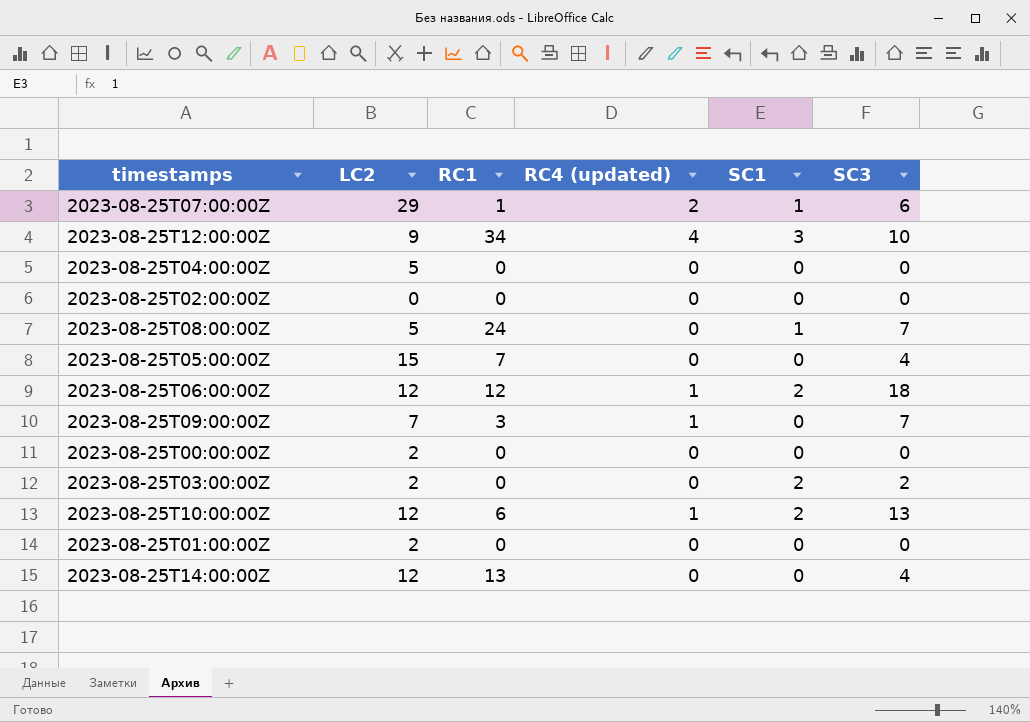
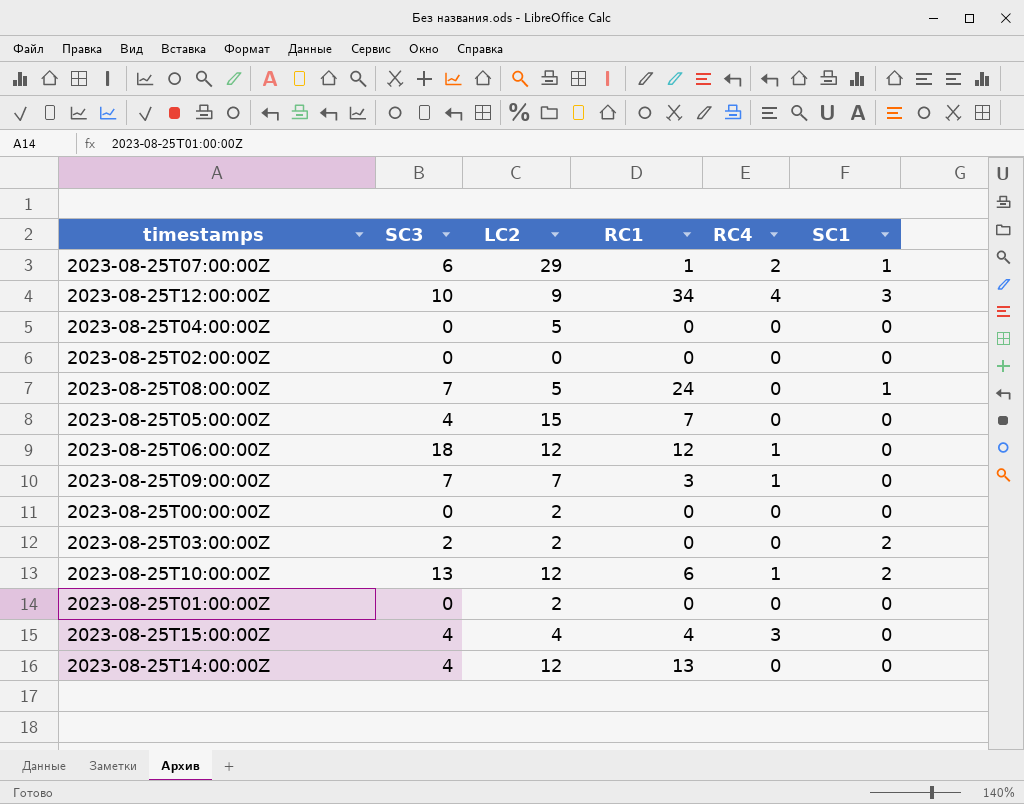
column SC3 | position: 6 -> 2
column name: RC4 (updated) -> RC4
2023-08-25T06:00:00Z | SC1: 2 -> 0
row 2023-08-25T15:00:00Z: none -> 4 | 4 | 4 | 3 | 0

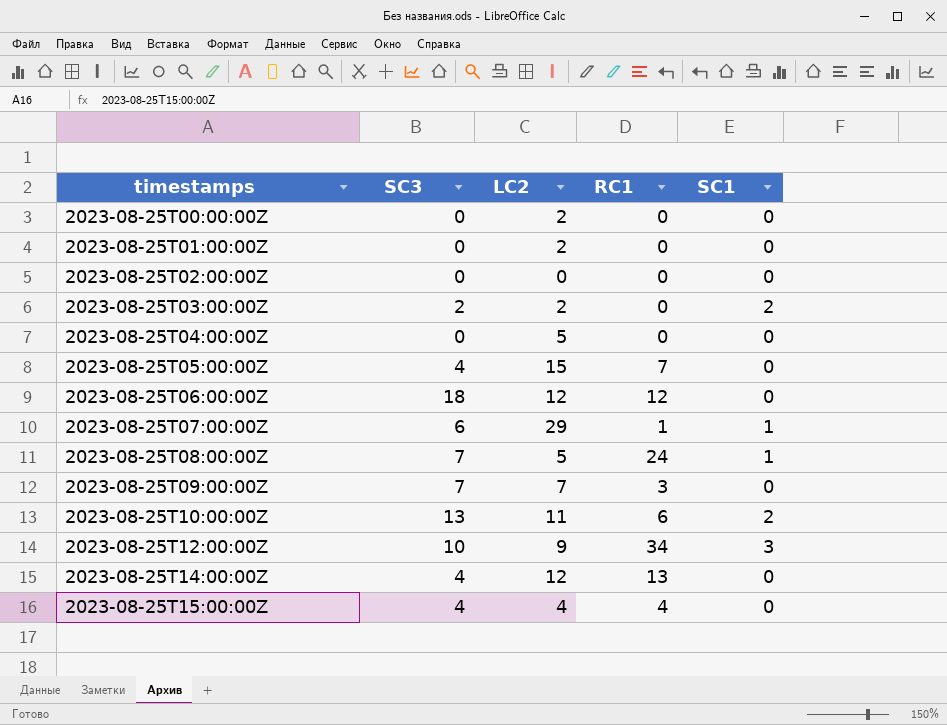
row order: none -> timestamps ascending
column RC4 | position: 5 -> none
2023-08-25T10:00:00Z | LC2: 12 -> 11

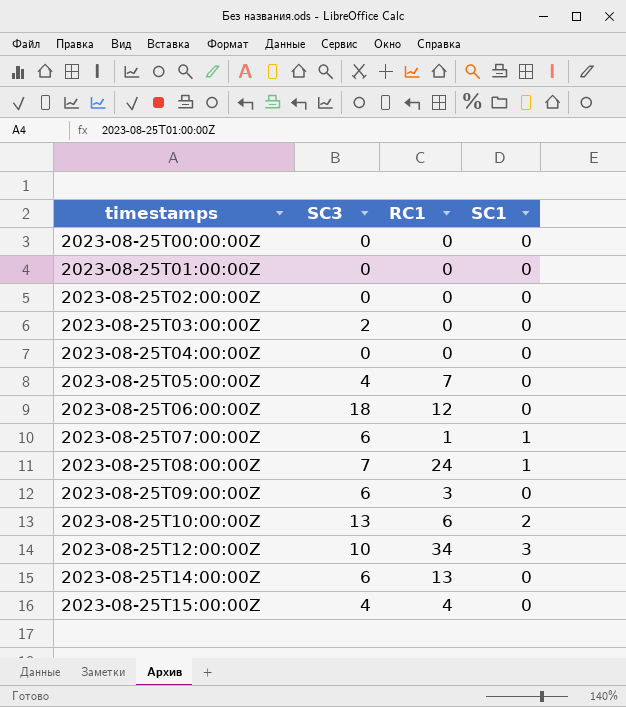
column LC2 | position: 3 -> none
2023-08-25T03:00:00Z | SC1: 2 -> 0
2023-08-25T09:00:00Z | SC3: 7 -> 6
2023-08-25T14:00:00Z | SC3: 4 -> 6

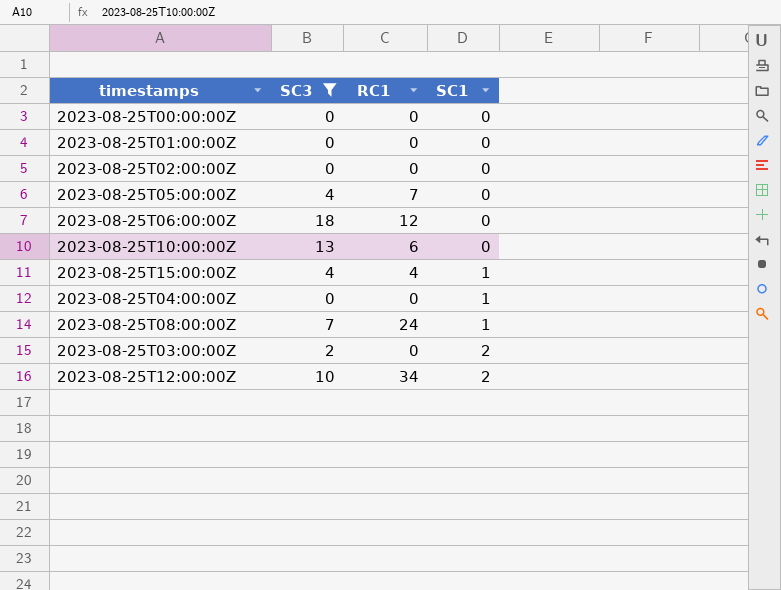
filter: none -> SC3 != 6
row order: timestamps ascending -> SC1 ascending
2023-08-25T10:00:00Z | SC1: 2 -> 0
2023-08-25T15:00:00Z | SC1: 0 -> 1
2023-08-25T04:00:00Z | SC1: 0 -> 1
2023-08-25T03:00:00Z | SC1: 0 -> 2
2023-08-25T12:00:00Z | SC1: 3 -> 2

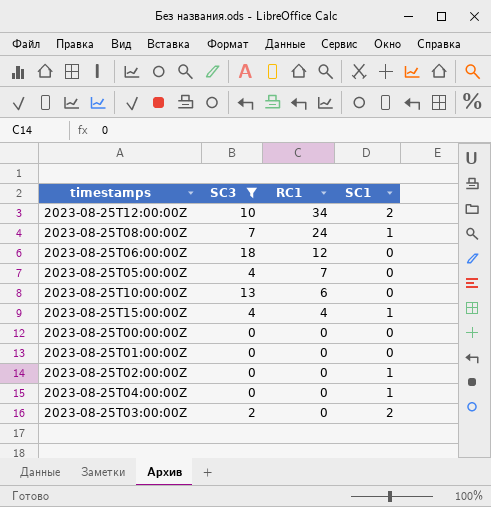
row order: SC1 ascending -> RC1 descending
2023-08-25T02:00:00Z | SC1: 0 -> 1

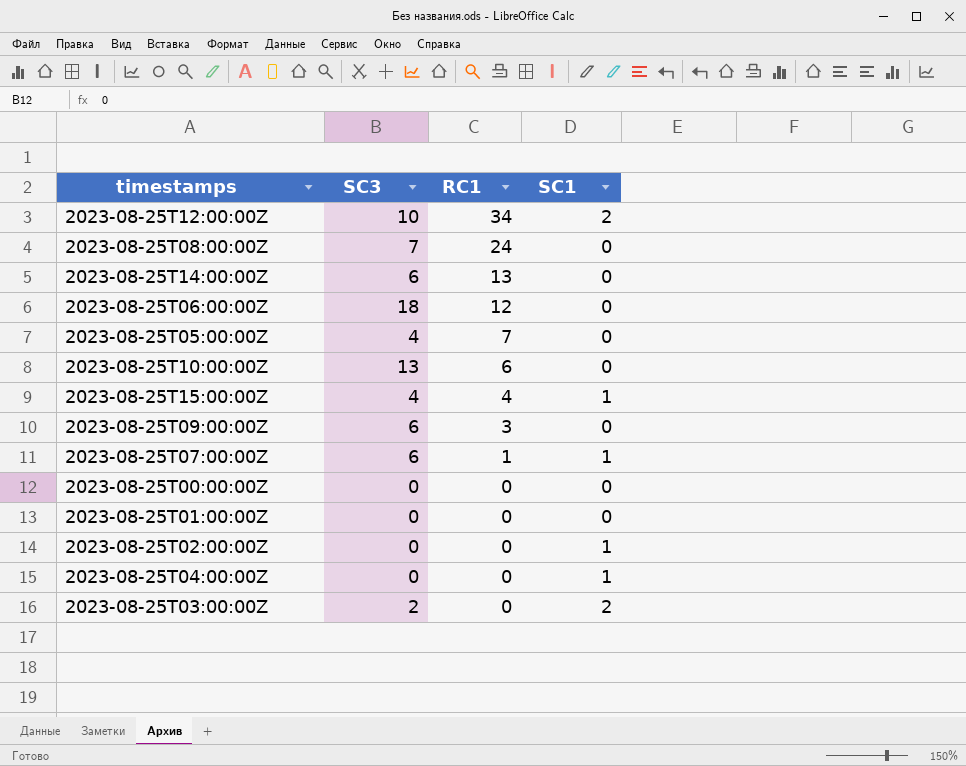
filter: SC3 != 6 -> none
2023-08-25T08:00:00Z | SC1: 1 -> 0

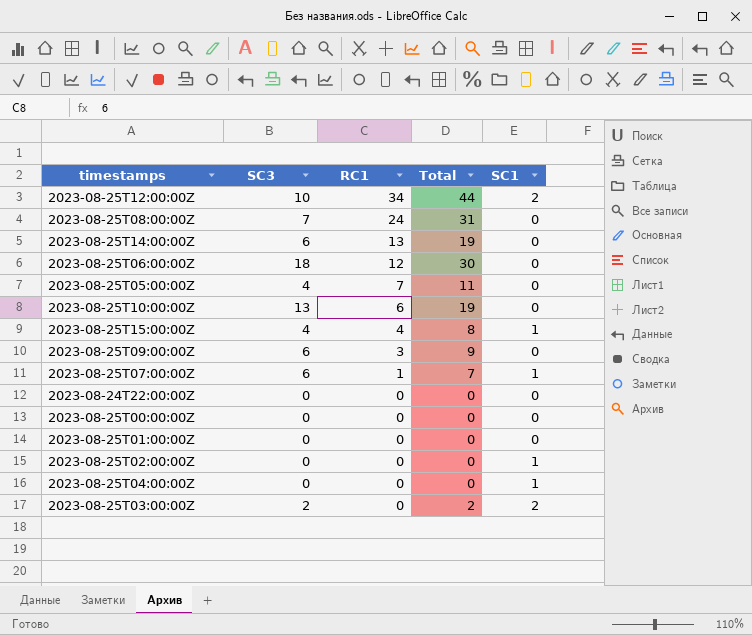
column Total | formula: none -> [SC3] + [RC1]
row 2023-08-24T22:00:00Z: none -> 0 | 0 | 0 | 0

